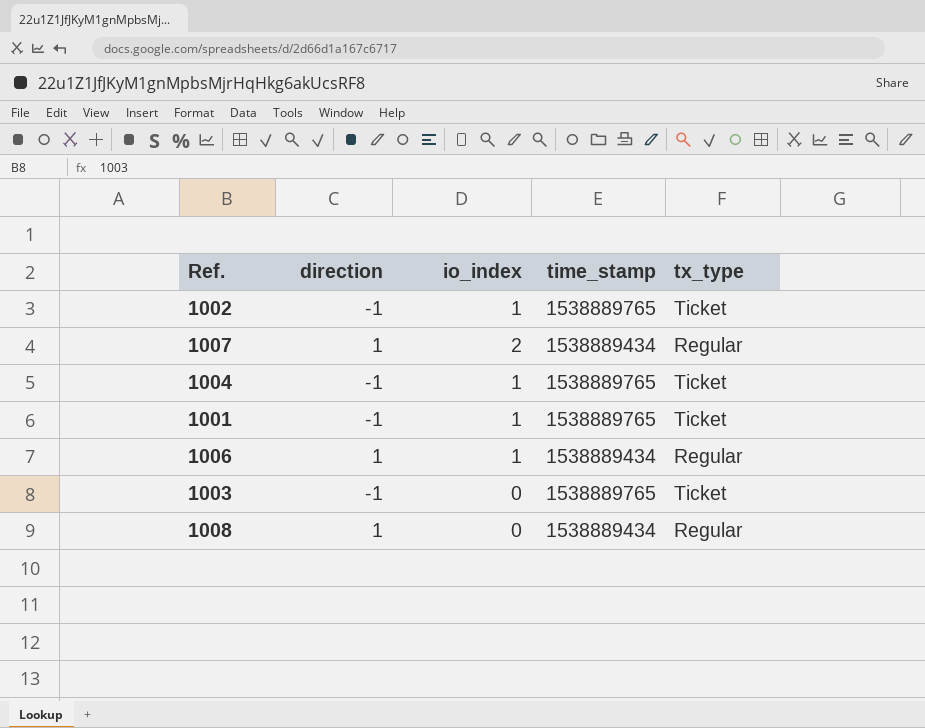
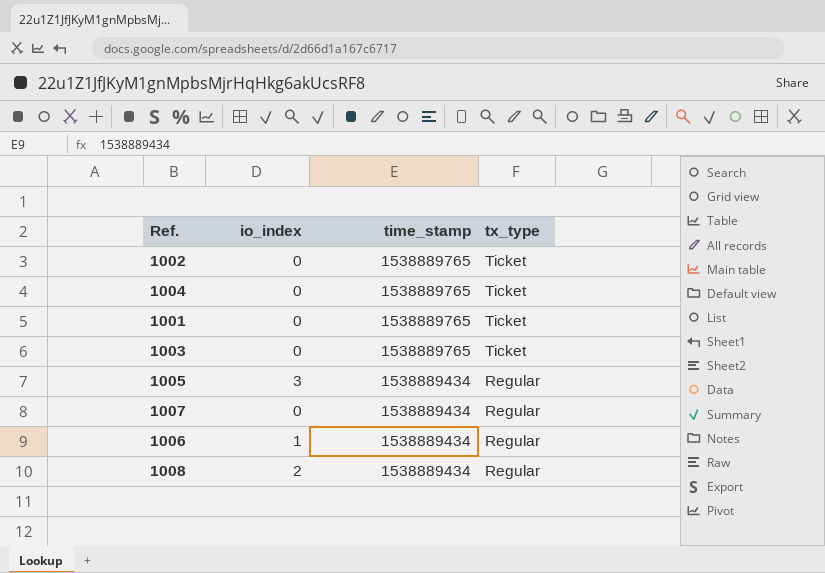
row order: none -> time_stamp descending
column direction | position: 2 -> none
1002 | io_index: 1 -> 0
1004 | io_index: 1 -> 0
1001 | io_index: 1 -> 0
row 1005: none -> 3 | 1538889434 | Regular
1007 | io_index: 2 -> 0
1008 | io_index: 0 -> 2

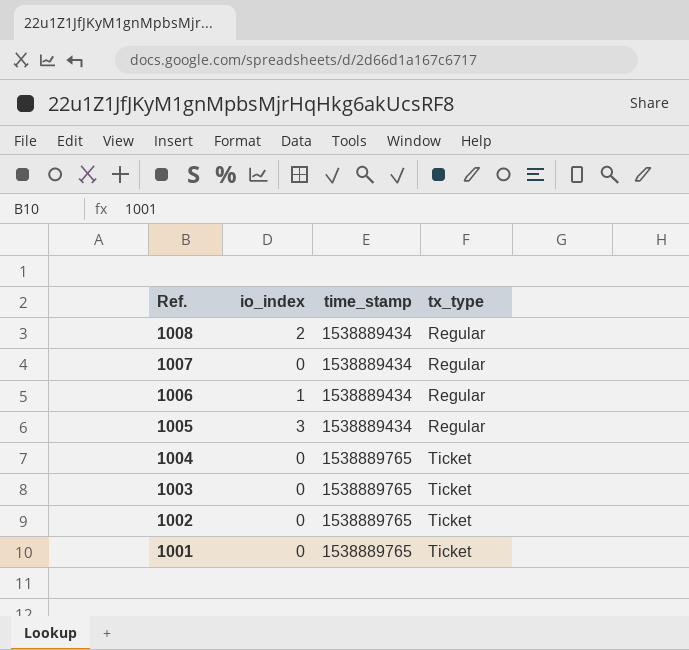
row order: time_stamp descending -> Ref. descending

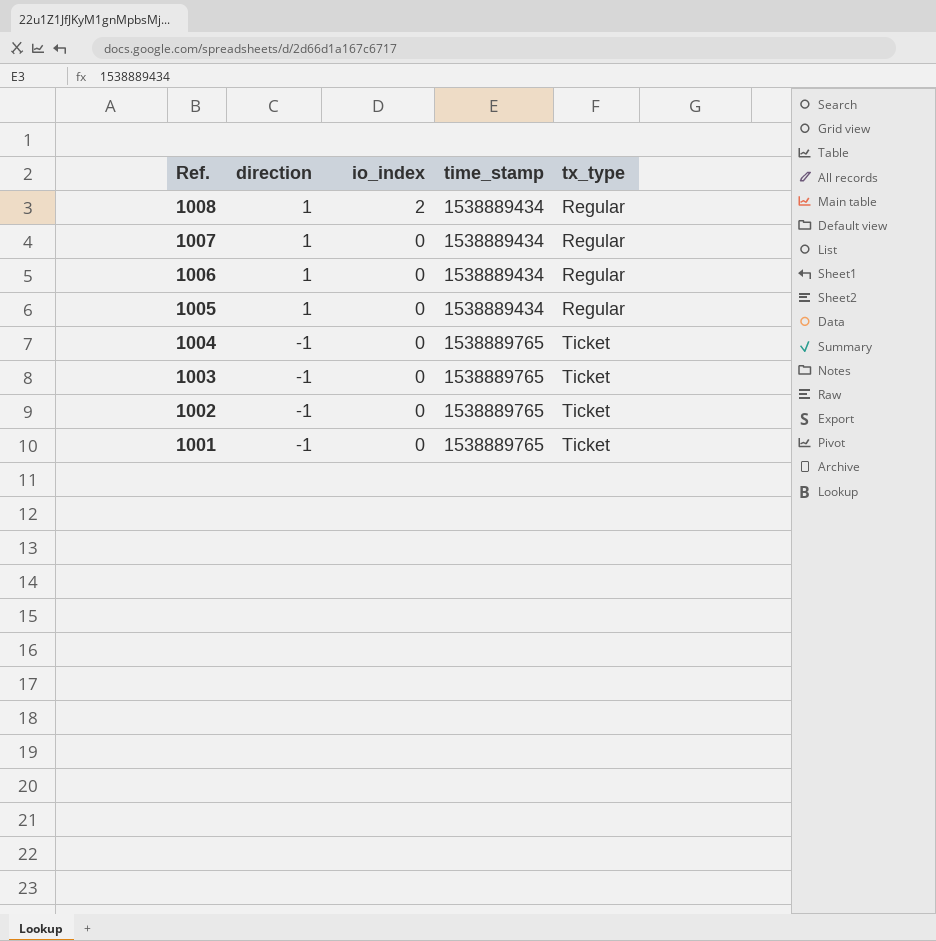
column direction | position: none -> 2
1006 | io_index: 1 -> 0
1005 | io_index: 3 -> 0

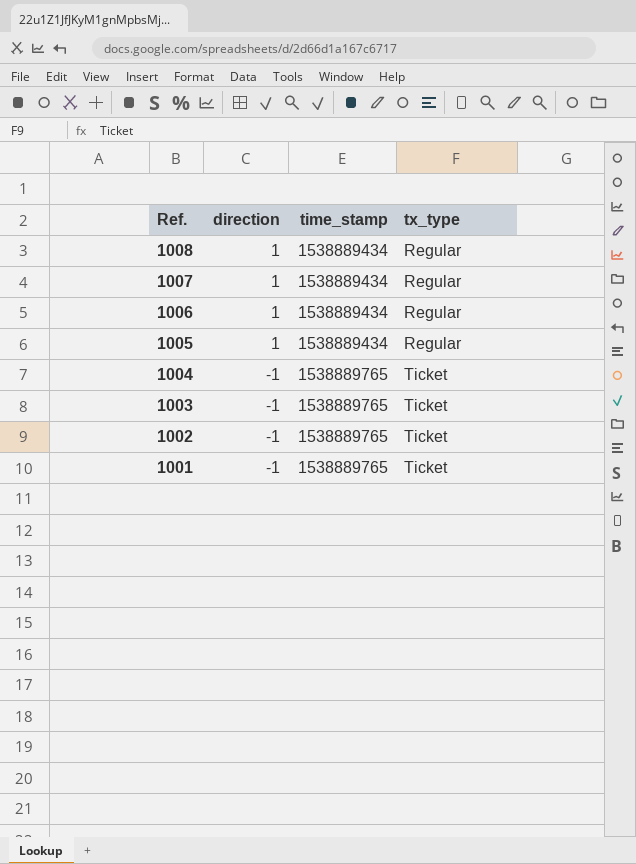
column io_index | position: 3 -> none

